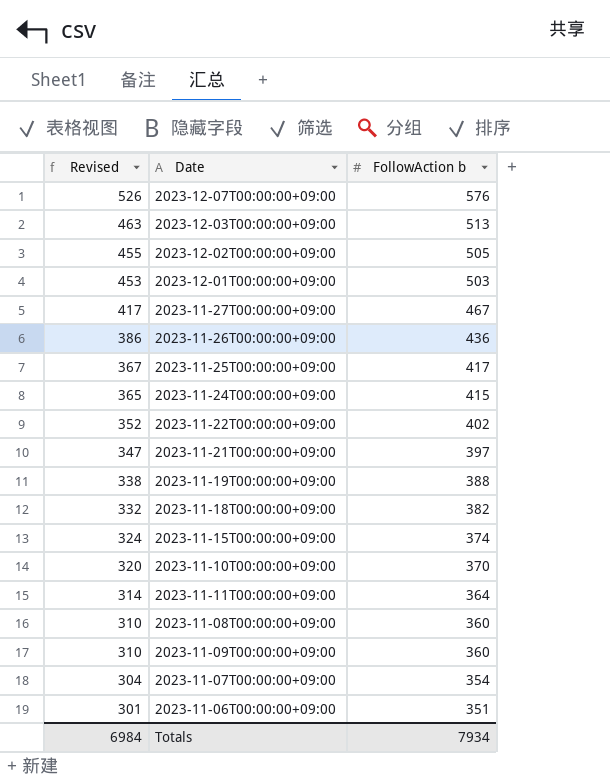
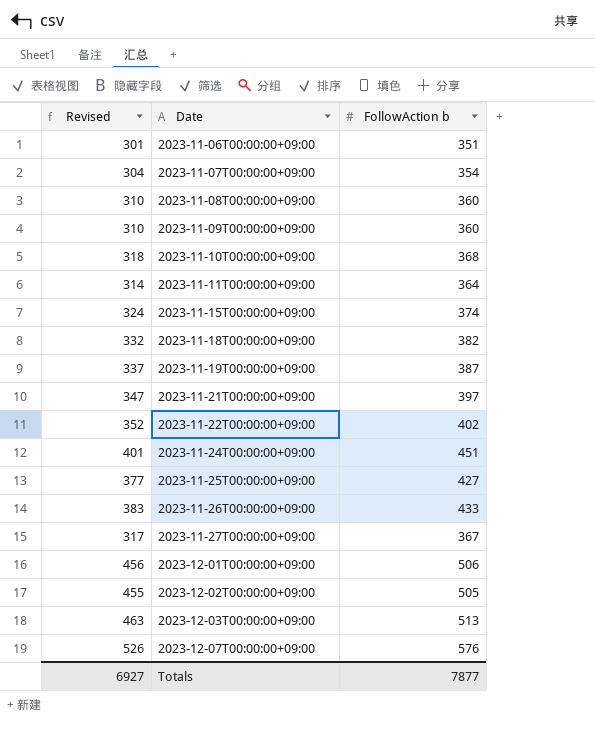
row order: Revised descending -> Date ascending
2023-11-10T00:00:00+09:00 | Revised: 320 -> 318
2023-11-10T00:00:00+09:00 | FollowAction b: 370 -> 368
2023-11-19T00:00:00+09:00 | Revised: 338 -> 337
2023-11-19T00:00:00+09:00 | FollowAction b: 388 -> 387
2023-11-24T00:00:00+09:00 | Revised: 365 -> 401
2023-11-24T00:00:00+09:00 | FollowAction b: 415 -> 451
2023-11-25T00:00:00+09:00 | Revised: 367 -> 377
2023-11-25T00:00:00+09:00 | FollowAction b: 417 -> 427
2023-11-26T00:00:00+09:00 | Revised: 386 -> 383
2023-11-26T00:00:00+09:00 | FollowAction b: 436 -> 433
2023-11-27T00:00:00+09:00 | Revised: 417 -> 317
2023-11-27T00:00:00+09:00 | FollowAction b: 467 -> 367
2023-12-01T00:00:00+09:00 | Revised: 453 -> 456
2023-12-01T00:00:00+09:00 | FollowAction b: 503 -> 506
Totals | Revised: 6984 -> 6927
Totals | FollowAction b: 7934 -> 7877

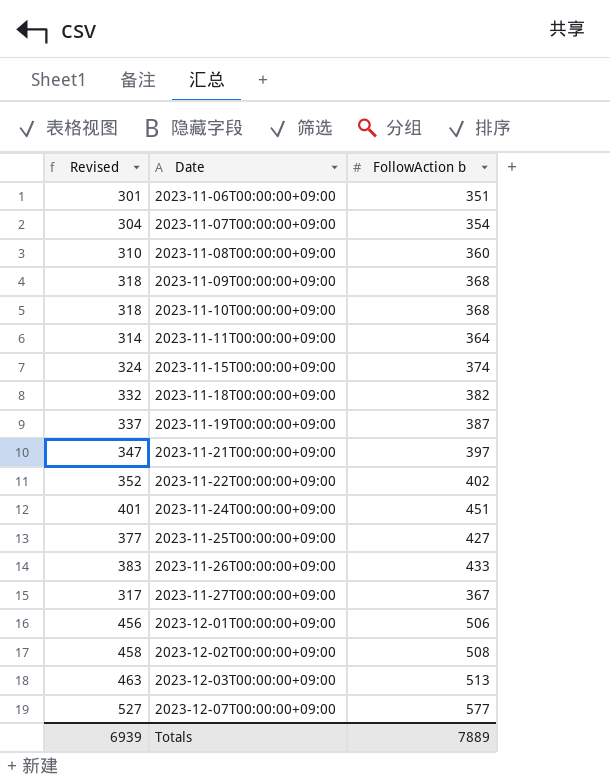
2023-11-09T00:00:00+09:00 | Revised: 310 -> 318
2023-11-09T00:00:00+09:00 | FollowAction b: 360 -> 368
2023-12-02T00:00:00+09:00 | Revised: 455 -> 458
2023-12-02T00:00:00+09:00 | FollowAction b: 505 -> 508
2023-12-07T00:00:00+09:00 | Revised: 526 -> 527
2023-12-07T00:00:00+09:00 | FollowAction b: 576 -> 577
Totals | Revised: 6927 -> 6939
Totals | FollowAction b: 7877 -> 7889

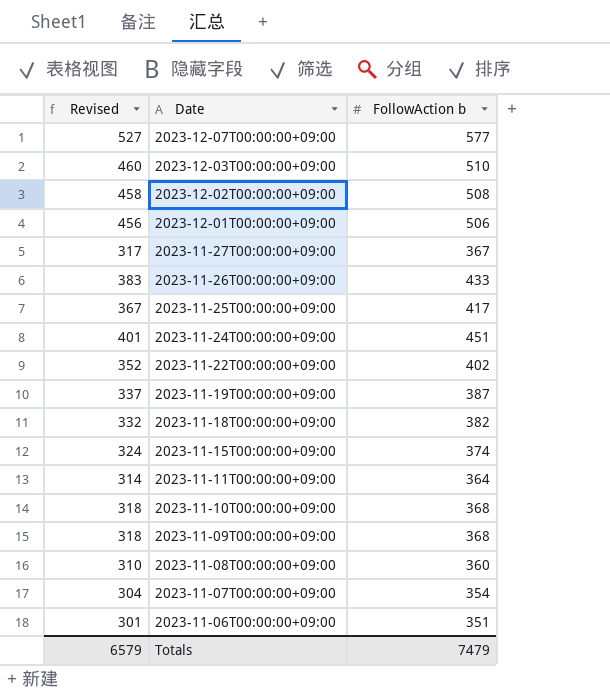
row order: Date ascending -> Date descending
row 2023-11-21T00:00:00+09:00: 347 | 397 -> none
2023-12-03T00:00:00+09:00 | Revised: 463 -> 460
2023-12-03T00:00:00+09:00 | FollowAction b: 513 -> 510
2023-11-25T00:00:00+09:00 | Revised: 377 -> 367
2023-11-25T00:00:00+09:00 | FollowAction b: 427 -> 417
Totals | Revised: 6939 -> 6579
Totals | FollowAction b: 7889 -> 7479

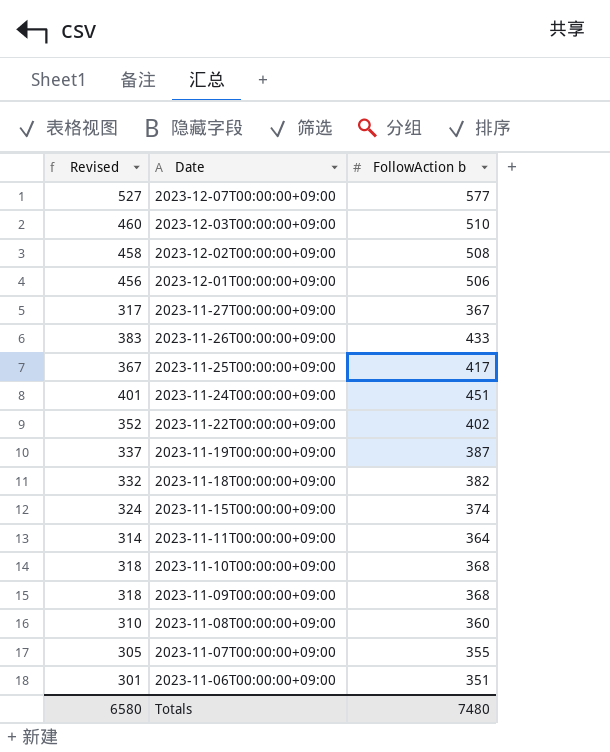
2023-11-07T00:00:00+09:00 | Revised: 304 -> 305
2023-11-07T00:00:00+09:00 | FollowAction b: 354 -> 355
Totals | Revised: 6579 -> 6580
Totals | FollowAction b: 7479 -> 7480

